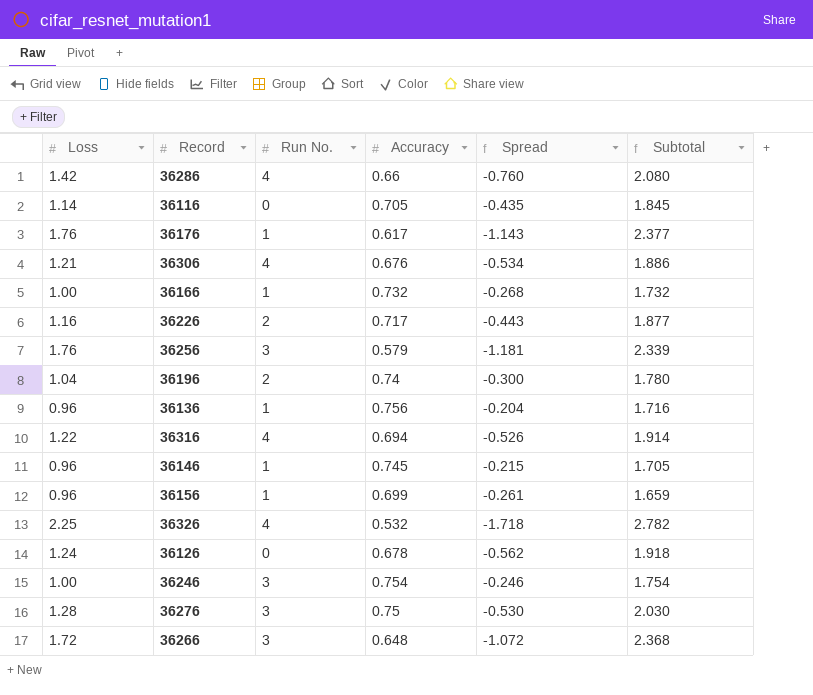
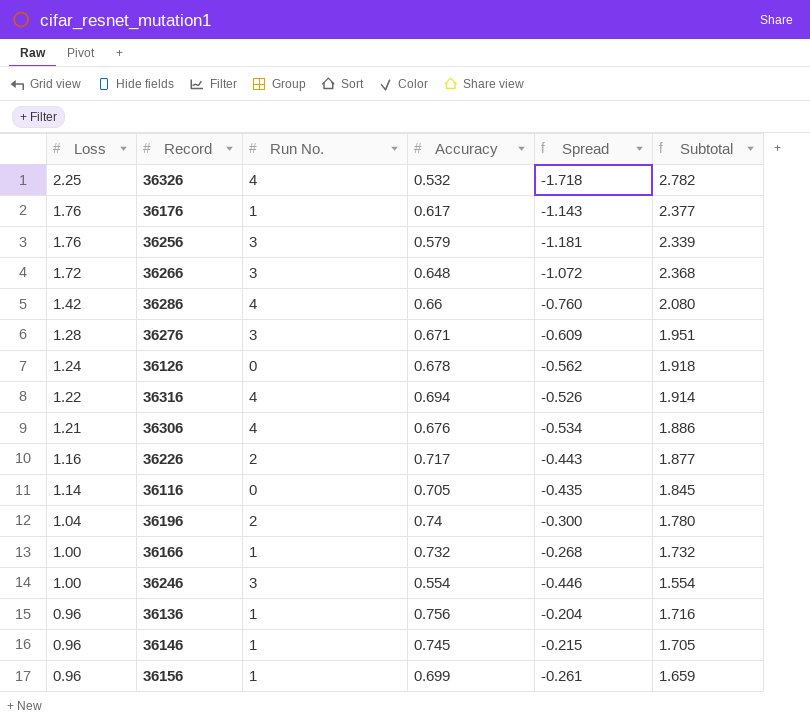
row order: none -> Loss descending
36276 | Accuracy: 0.75 -> 0.671
36276 | Spread: -0.530 -> -0.609
36276 | Subtotal: 2.030 -> 1.951
36246 | Accuracy: 0.754 -> 0.554
36246 | Spread: -0.246 -> -0.446
36246 | Subtotal: 1.754 -> 1.554

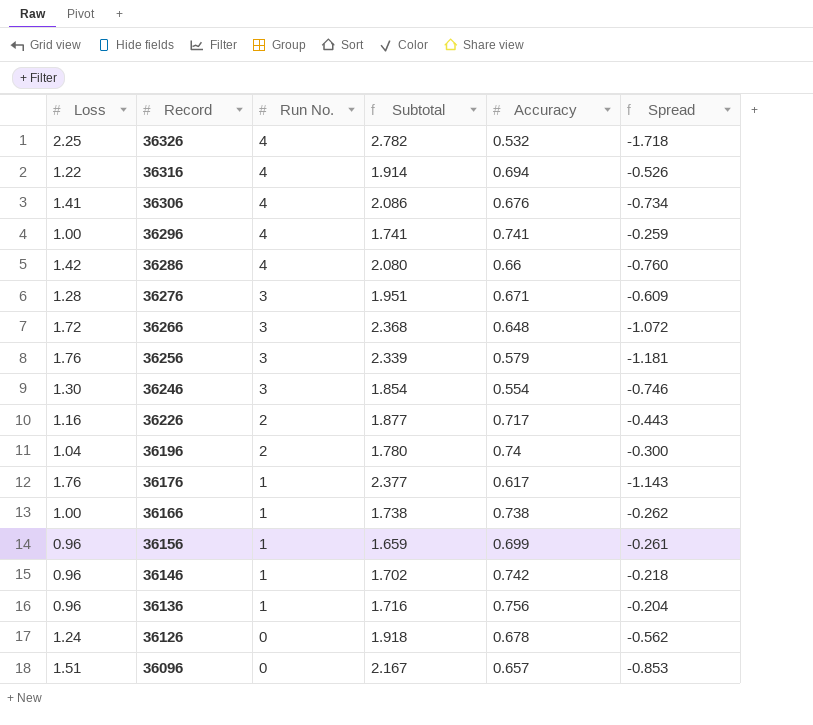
row order: Loss descending -> Record descending
column Subtotal | position: 6 -> 4
row 36116: 1.14 | 0 | 0.705 | -0.435 | 1.845 -> none
36306 | Loss: 1.21 -> 1.41
36306 | Subtotal: 1.886 -> 2.086
36306 | Spread: -0.534 -> -0.734
row 36296: none -> 1.00 | 4 | 1.741 | 0.741 | -0.259
36246 | Loss: 1.00 -> 1.30
36246 | Subtotal: 1.554 -> 1.854
36246 | Spread: -0.446 -> -0.746
36166 | Subtotal: 1.732 -> 1.738
36166 | Accuracy: 0.732 -> 0.738
36166 | Spread: -0.268 -> -0.262
36146 | Subtotal: 1.705 -> 1.702
36146 | Accuracy: 0.745 -> 0.742
36146 | Spread: -0.215 -> -0.218
row 36096: none -> 1.51 | 0 | 2.167 | 0.657 | -0.853

